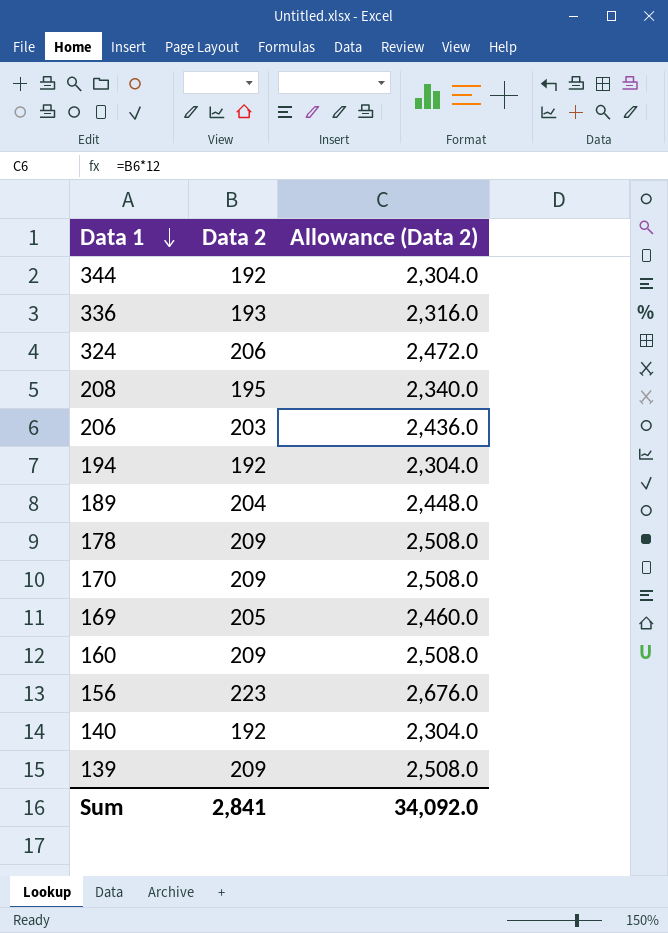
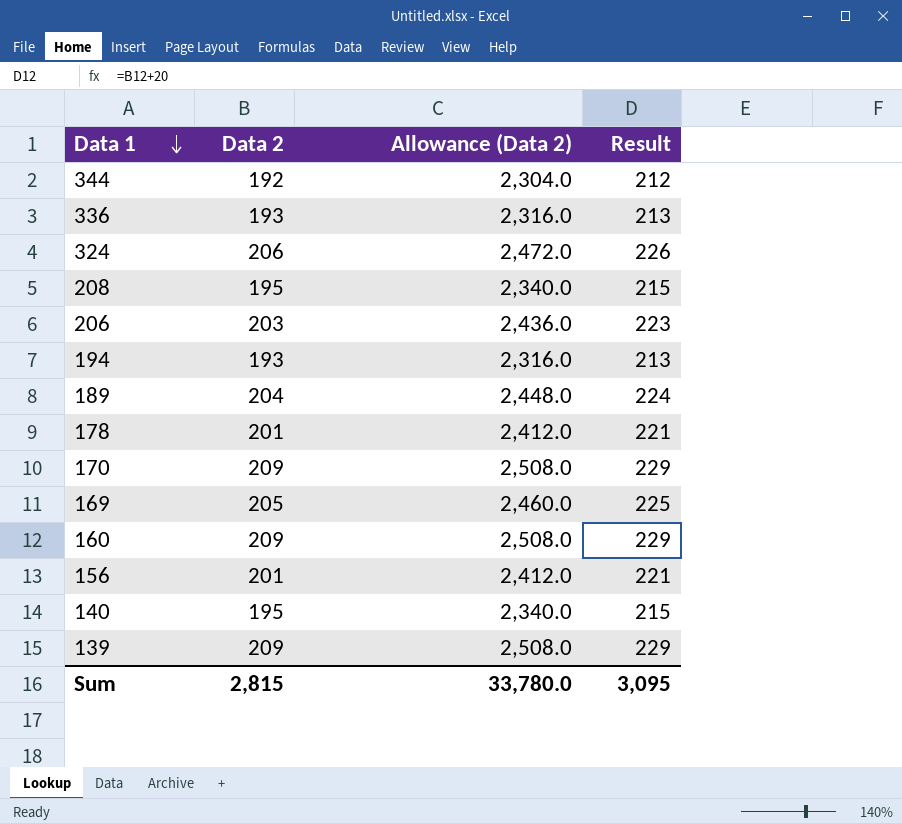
column Result | formula: none -> [Data 2] + 20
194 | Data 2: 192 -> 193
194 | Allowance (Data 2): 2,304.0 -> 2,316.0
178 | Data 2: 209 -> 201
178 | Allowance (Data 2): 2,508.0 -> 2,412.0
156 | Data 2: 223 -> 201
156 | Allowance (Data 2): 2,676.0 -> 2,412.0
140 | Data 2: 192 -> 195
140 | Allowance (Data 2): 2,304.0 -> 2,340.0
Sum | Data 2: 2,841 -> 2,815
Sum | Allowance (Data 2): 34,092.0 -> 33,780.0

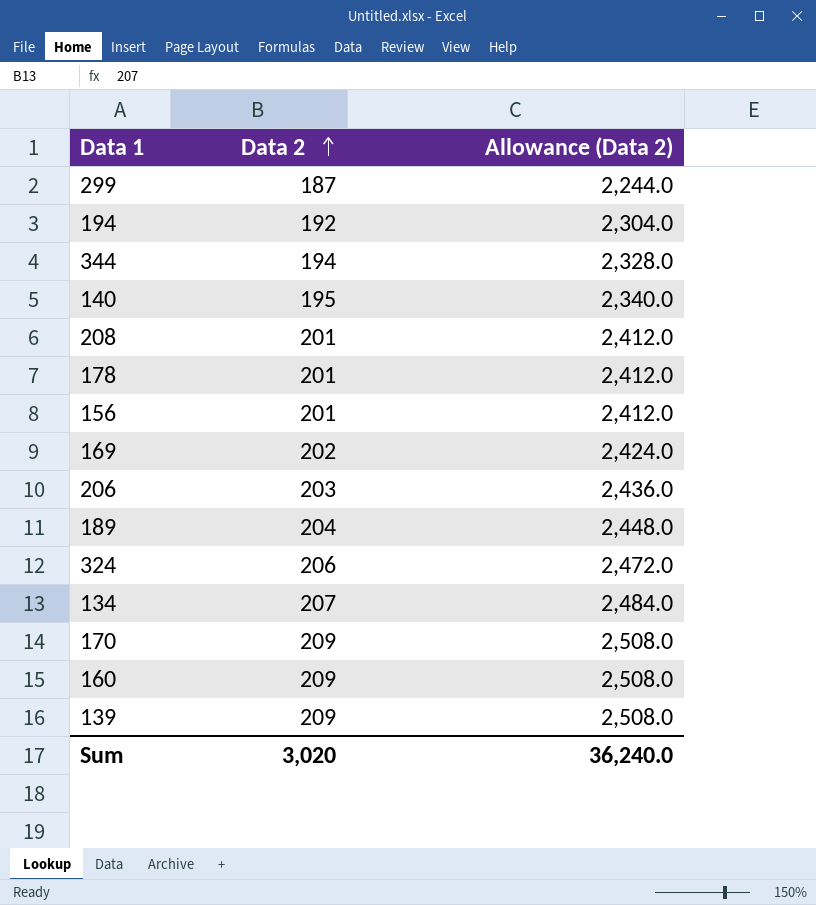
row order: Data 1 descending -> Data 2 ascending
column Result | formula: [Data 2] + 20 -> none
row 336: 193 | 2,316.0 | 213 -> none
row 299: none -> 187 | 2,244.0
194 | Data 2: 193 -> 192
194 | Allowance (Data 2): 2,316.0 -> 2,304.0
344 | Data 2: 192 -> 194
344 | Allowance (Data 2): 2,304.0 -> 2,328.0
208 | Data 2: 195 -> 201
208 | Allowance (Data 2): 2,340.0 -> 2,412.0
169 | Data 2: 205 -> 202
169 | Allowance (Data 2): 2,460.0 -> 2,424.0
row 134: none -> 207 | 2,484.0
Sum | Data 2: 2,815 -> 3,020
Sum | Allowance (Data 2): 33,780.0 -> 36,240.0

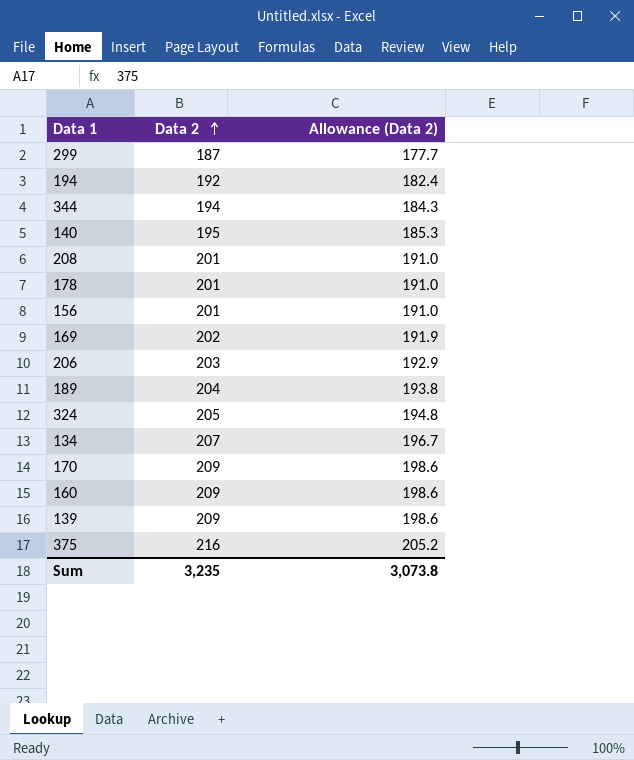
column Allowance (Data 2) | formula: [Data 2] * 12 -> [Data 2] * 0.95
324 | Data 2: 206 -> 205
row 375: none -> 216 | 205.2
Sum | Data 2: 3,020 -> 3,235
Sum | Allowance (Data 2): 36,240.0 -> 3,073.8

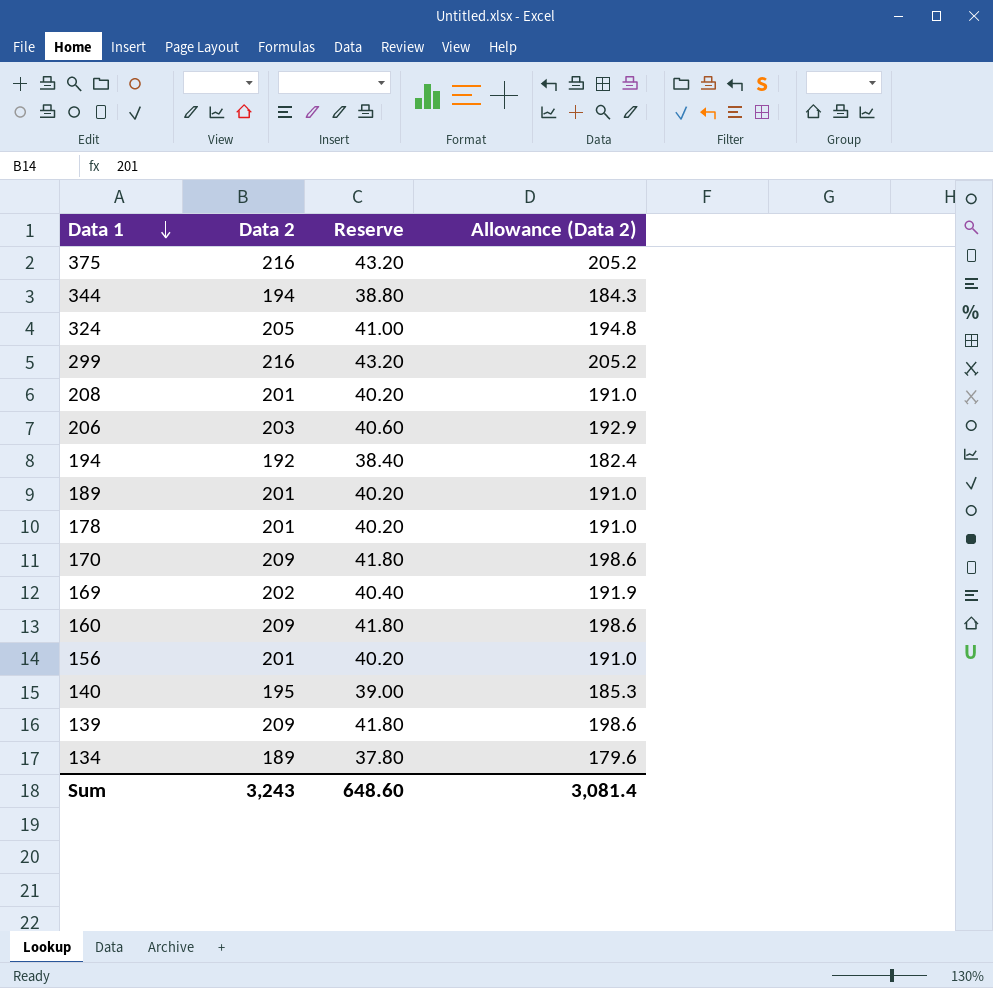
row order: Data 2 ascending -> Data 1 descending
column Reserve | formula: none -> [Data 2] * 0.2
299 | Data 2: 187 -> 216
299 | Allowance (Data 2): 177.7 -> 205.2
189 | Data 2: 204 -> 201
189 | Allowance (Data 2): 193.8 -> 191.0
134 | Data 2: 207 -> 189
134 | Allowance (Data 2): 196.7 -> 179.6
Sum | Data 2: 3,235 -> 3,243
Sum | Allowance (Data 2): 3,073.8 -> 3,081.4

